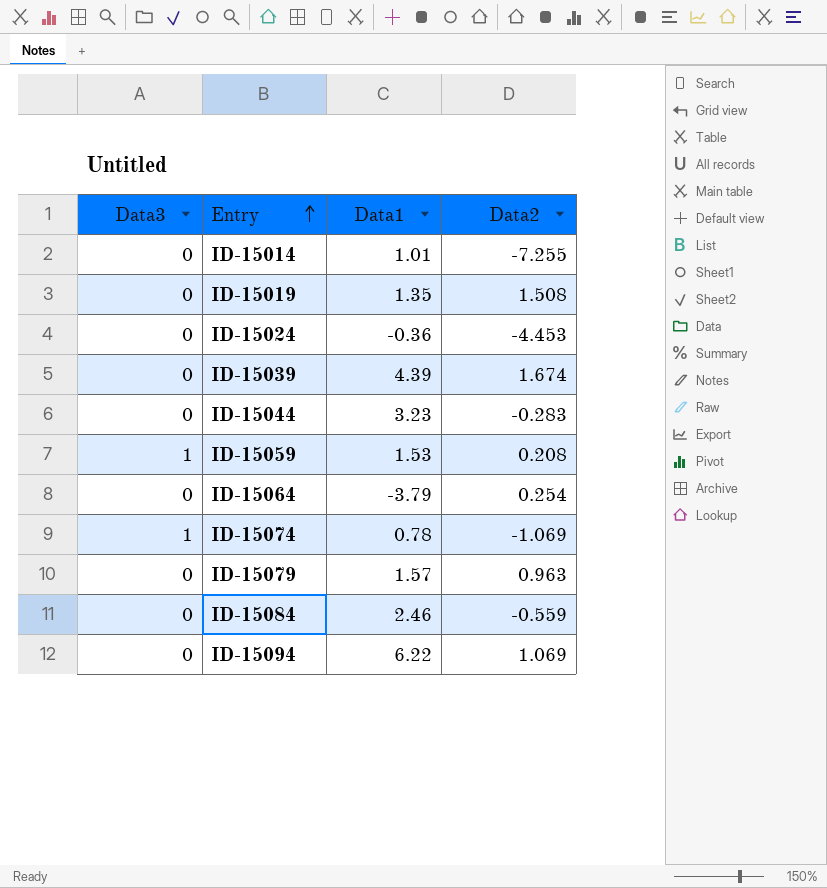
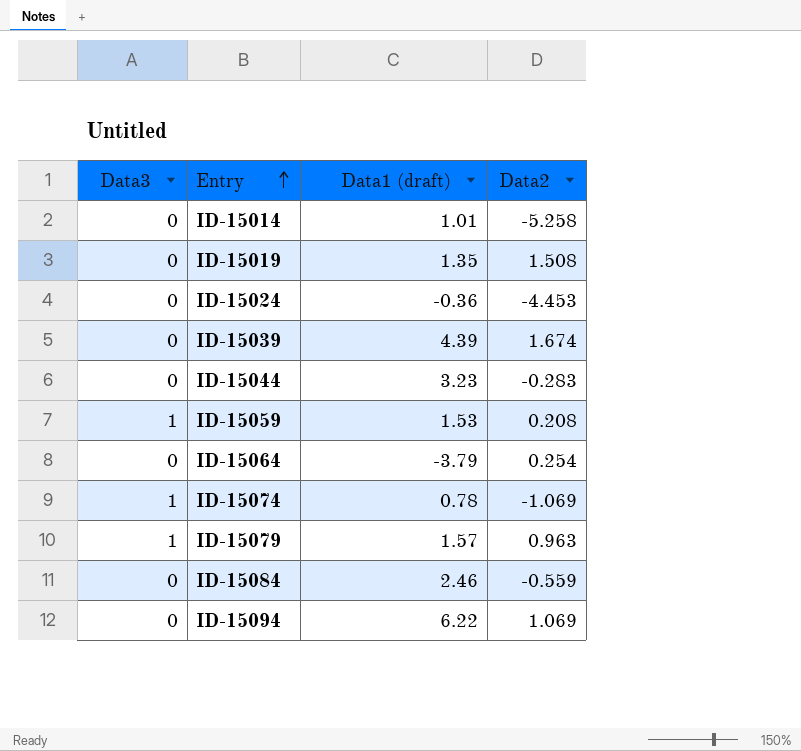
column name: Data1 -> Data1 (draft)
ID-15014 | Data2: -7.255 -> -5.258
ID-15079 | Data3: 0 -> 1

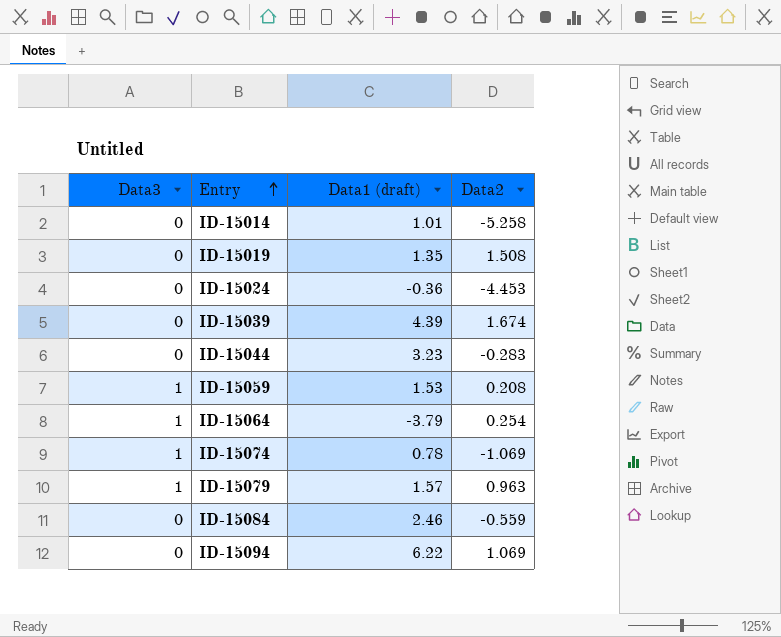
ID-15064 | Data3: 0 -> 1

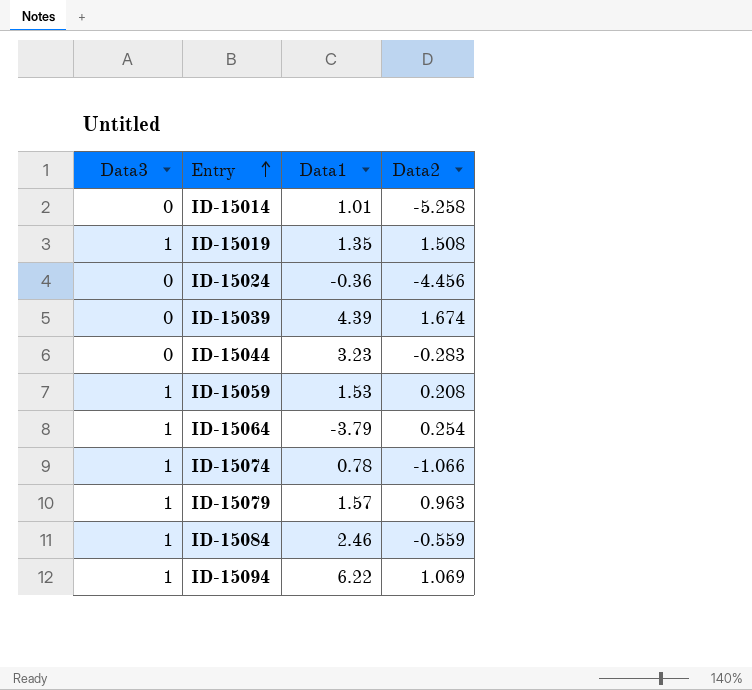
column name: Data1 (draft) -> Data1
ID-15019 | Data3: 0 -> 1
ID-15024 | Data2: -4.453 -> -4.456
ID-15074 | Data2: -1.069 -> -1.066
ID-15084 | Data3: 0 -> 1
ID-15094 | Data3: 0 -> 1

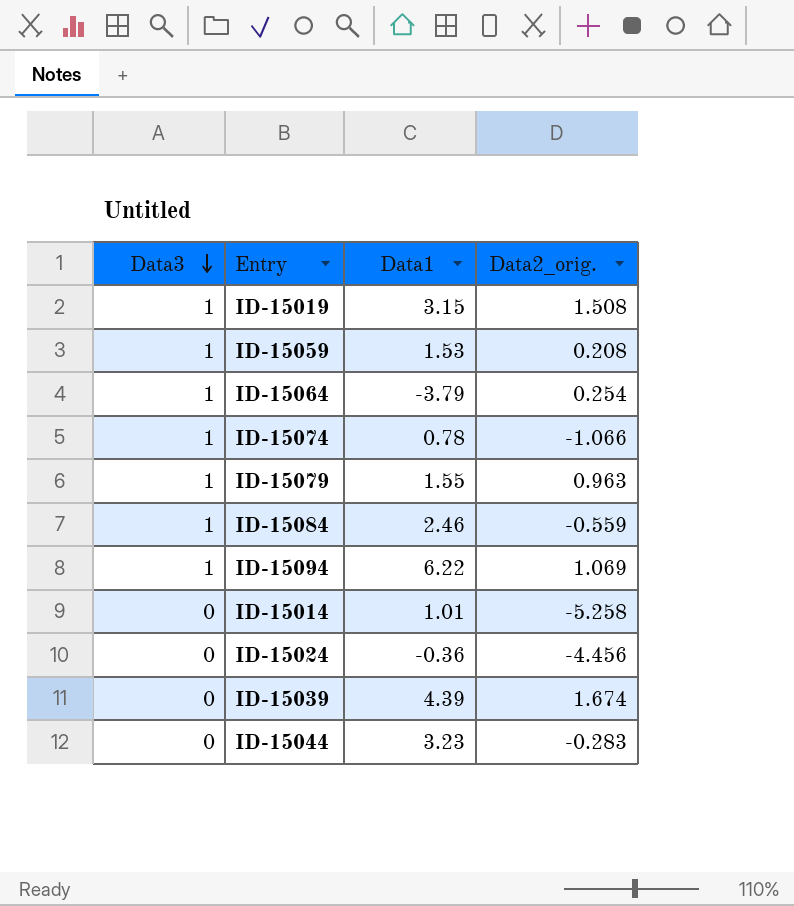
row order: Entry ascending -> Data3 descending
column name: Data2 -> Data2_orig.
ID-15019 | Data1: 1.35 -> 3.15
ID-15079 | Data1: 1.57 -> 1.55

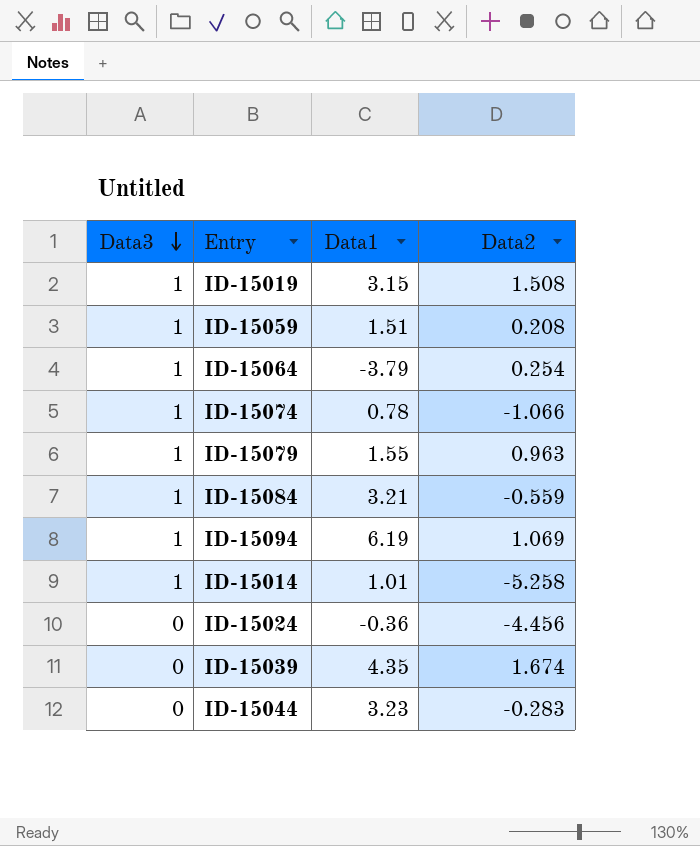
column name: Data2_orig. -> Data2
ID-15059 | Data1: 1.53 -> 1.51
ID-15084 | Data1: 2.46 -> 3.21
ID-15094 | Data1: 6.22 -> 6.19
ID-15014 | Data3: 0 -> 1
ID-15039 | Data1: 4.39 -> 4.35

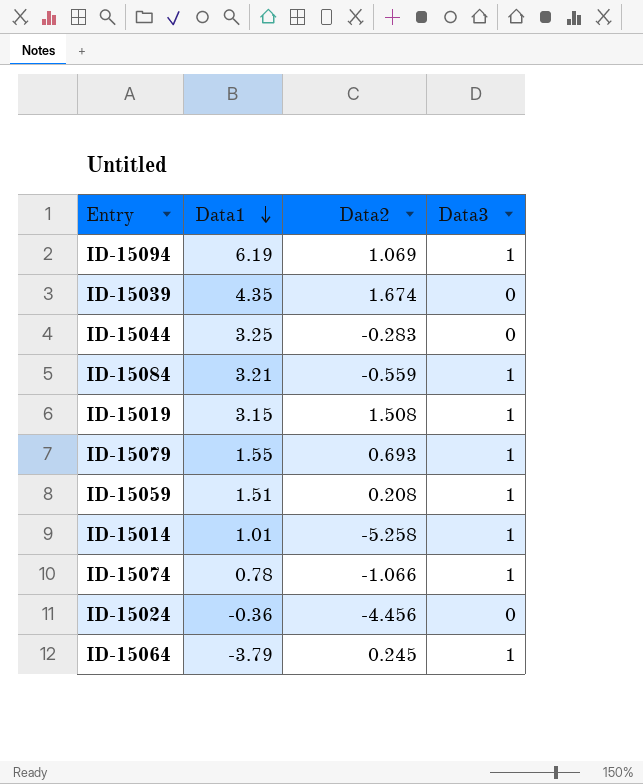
row order: Data3 descending -> Data1 descending
column Data3 | position: 1 -> 4
ID-15044 | Data1: 3.23 -> 3.25
ID-15079 | Data2: 0.963 -> 0.693
ID-15064 | Data2: 0.254 -> 0.245

